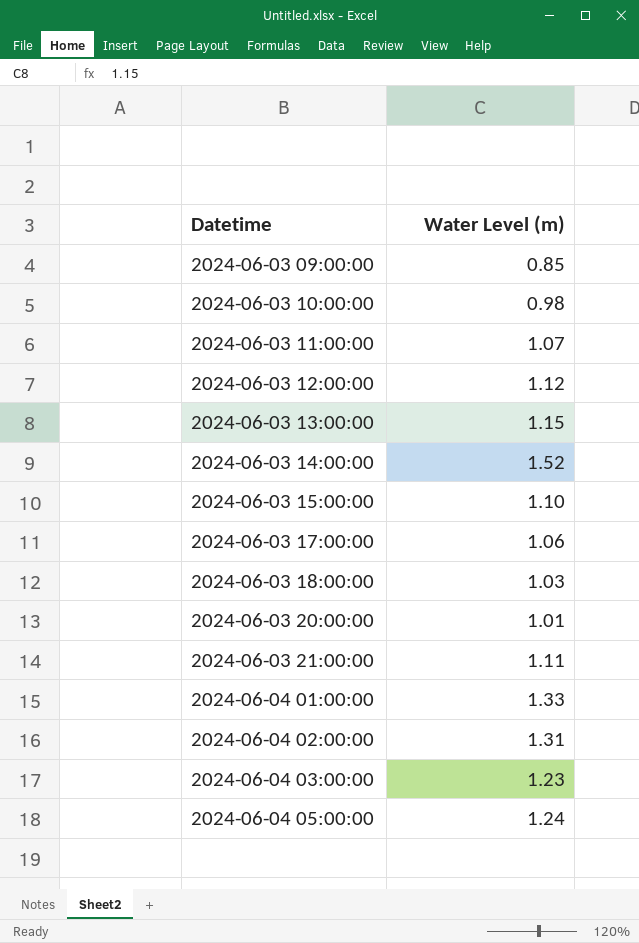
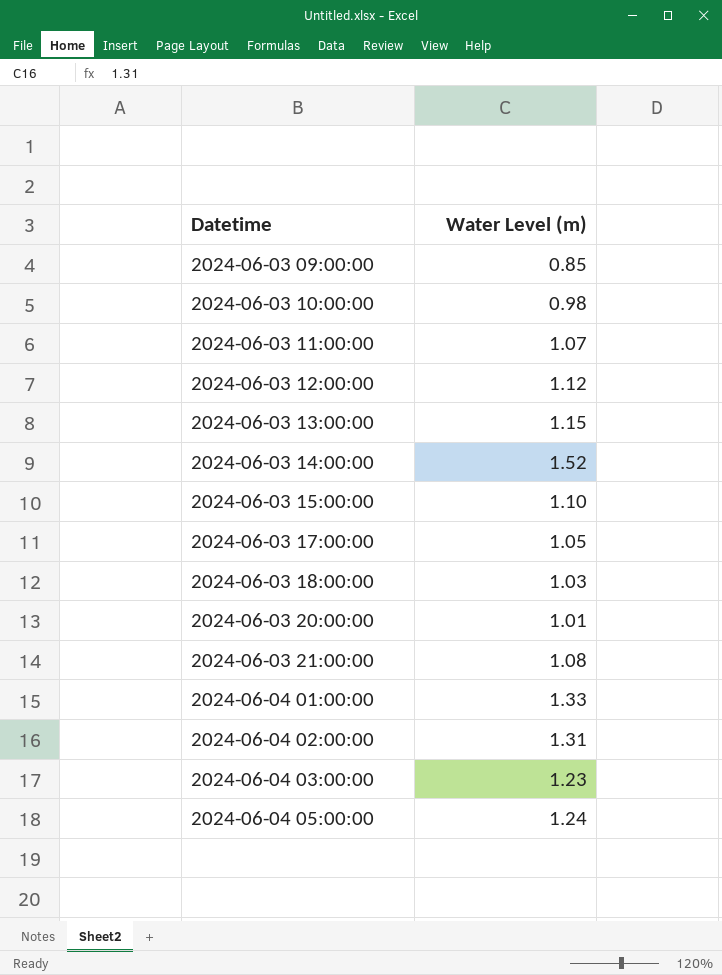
2024-06-03 17:00:00 | Water Level (m): 1.06 -> 1.05
2024-06-03 21:00:00 | Water Level (m): 1.11 -> 1.08

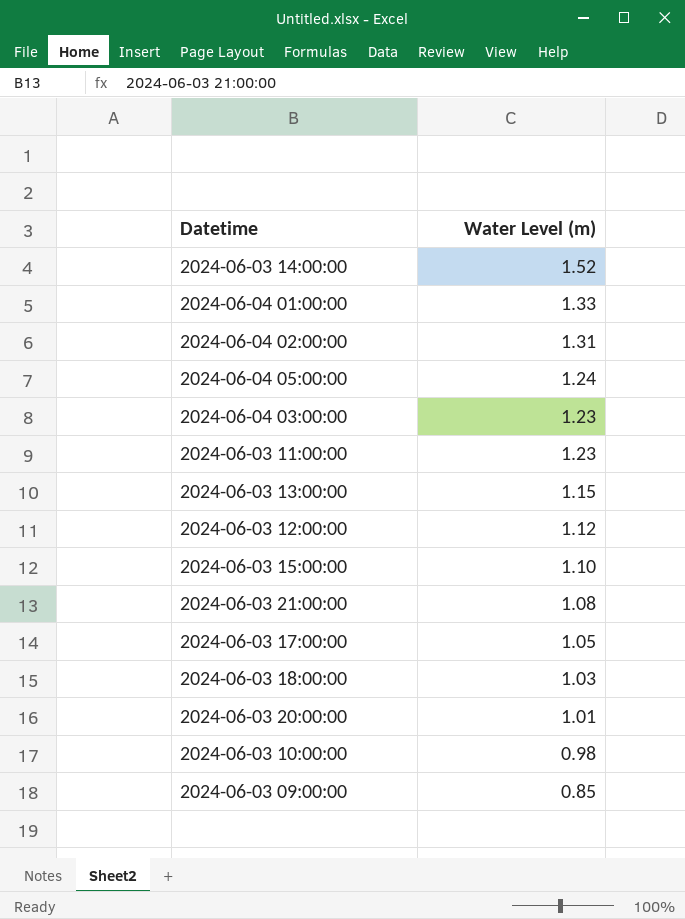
row order: Datetime ascending -> Water Level (m) descending
2024-06-03 11:00:00 | Water Level (m): 1.07 -> 1.23

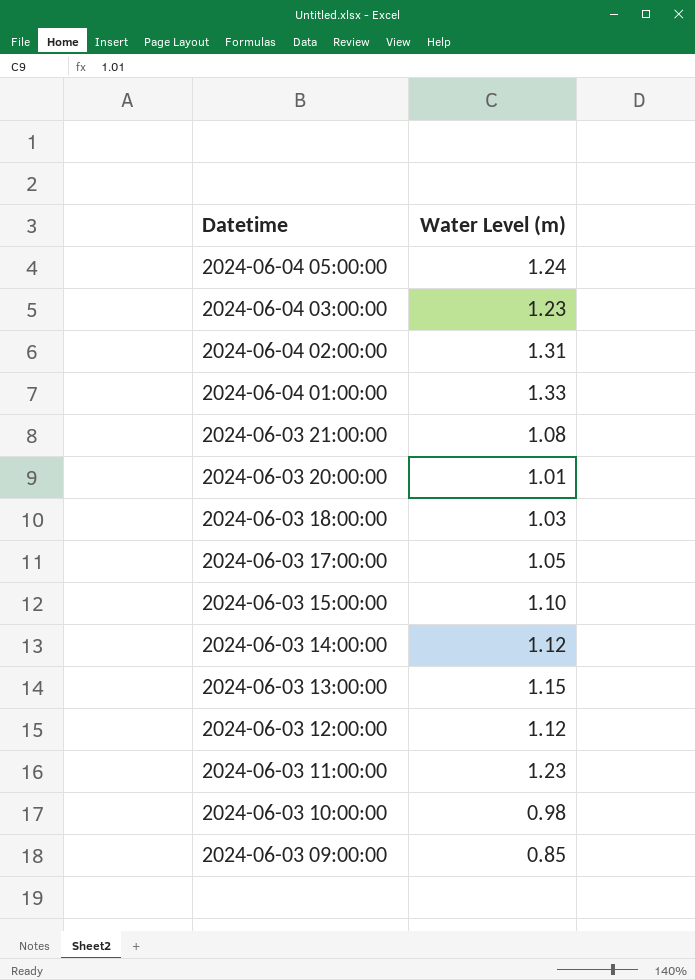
row order: Water Level (m) descending -> Datetime descending
2024-06-03 14:00:00 | Water Level (m): 1.52 -> 1.12

